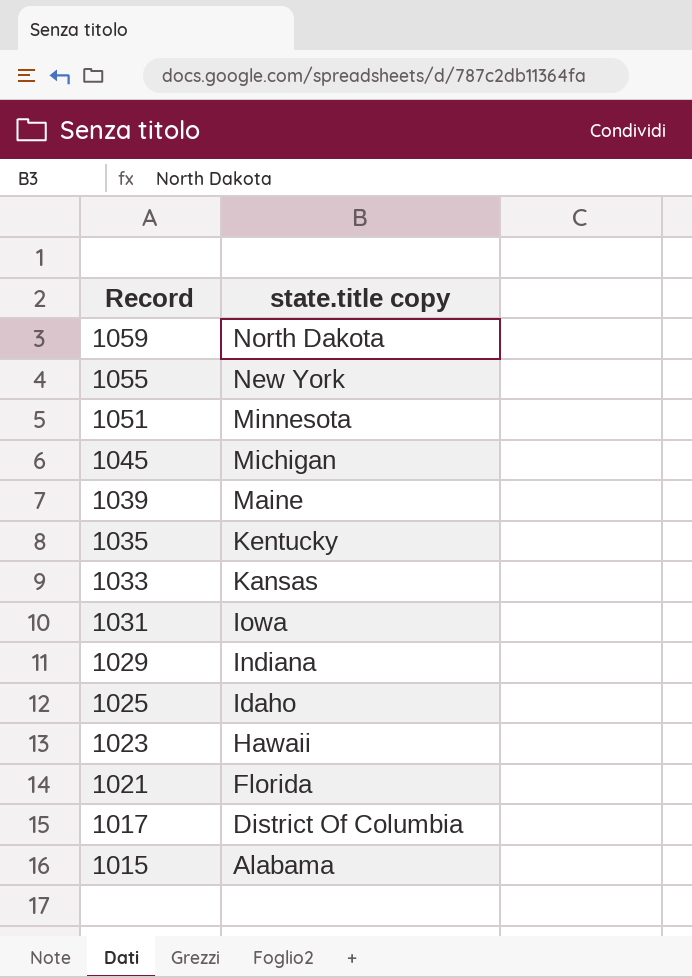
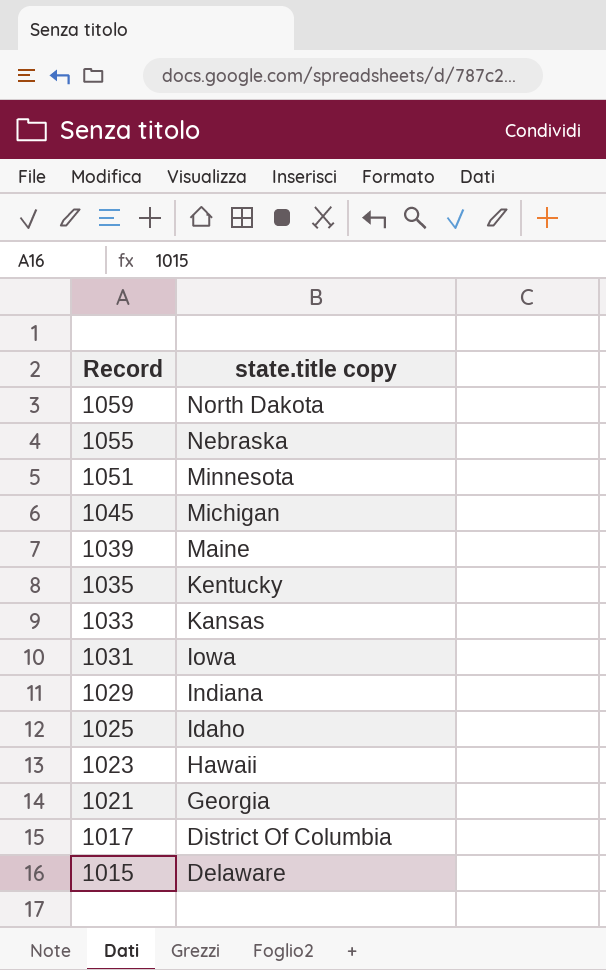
1055 | state.title copy: New York -> Nebraska
1021 | state.title copy: Florida -> Georgia
1015 | state.title copy: Alabama -> Delaware

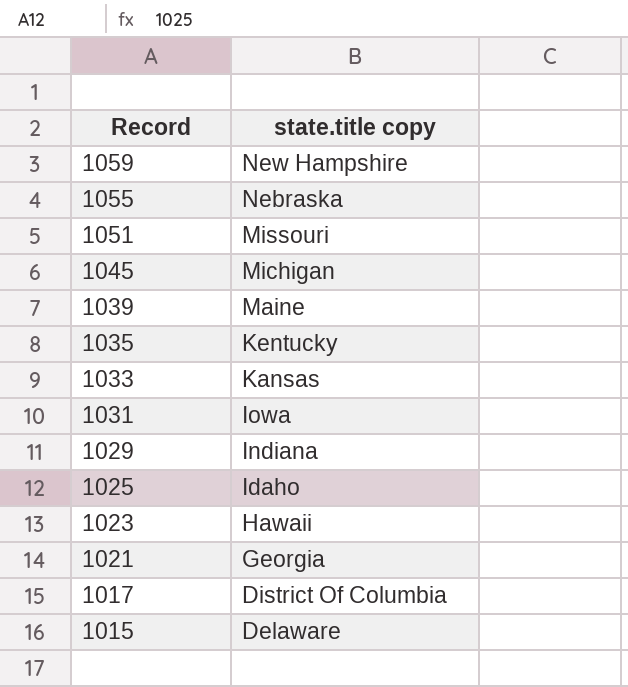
1059 | state.title copy: North Dakota -> New Hampshire
1051 | state.title copy: Minnesota -> Missouri

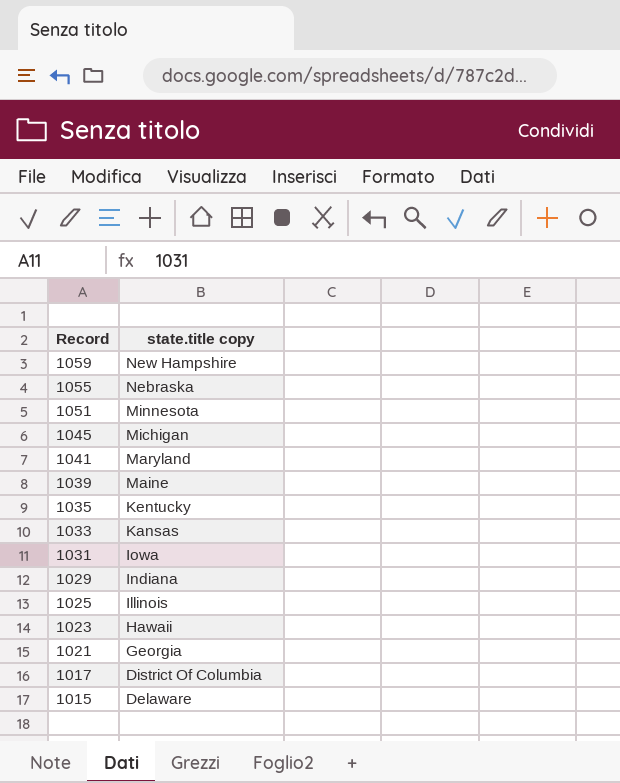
1051 | state.title copy: Missouri -> Minnesota
row 1041: none -> Maryland
1025 | state.title copy: Idaho -> Illinois

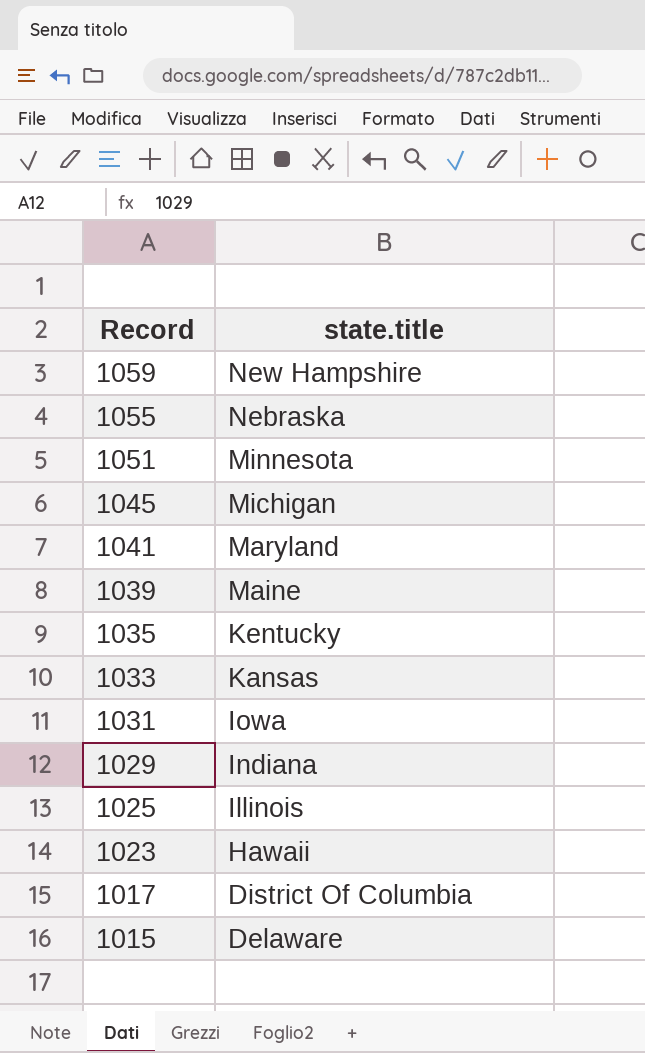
column name: state.title copy -> state.title
row 1021: Georgia -> none

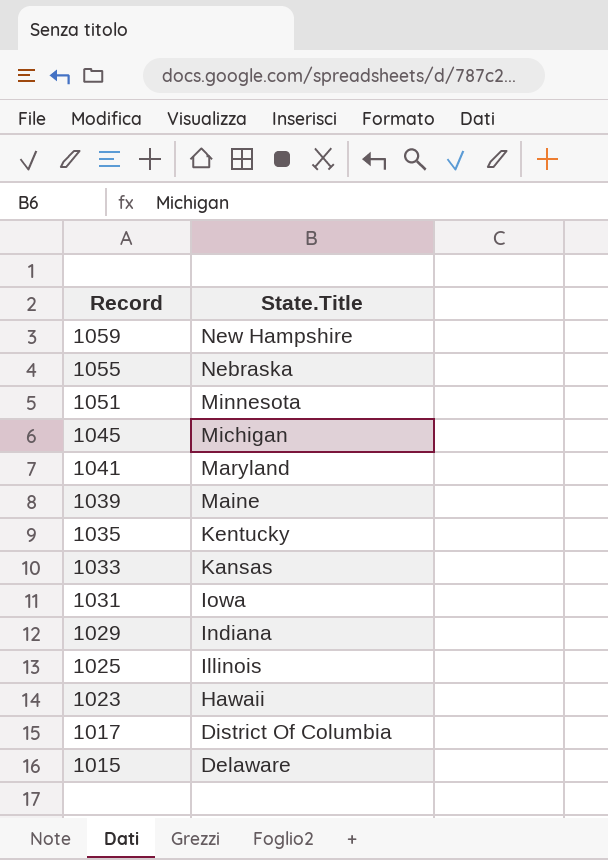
column name: state.title -> State.Title

